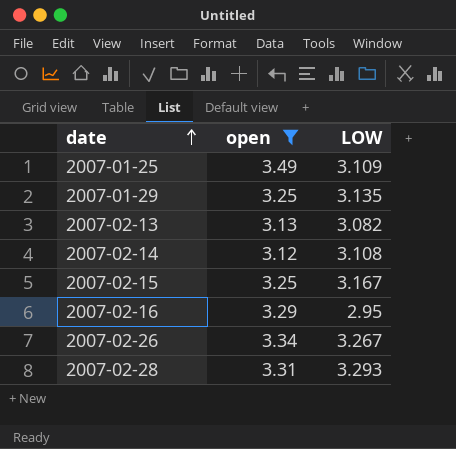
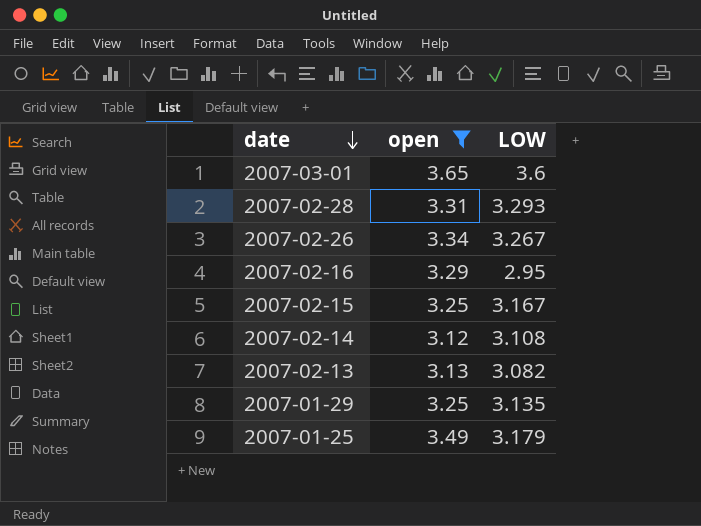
row order: date ascending -> date descending
row 2007-03-01: none -> 3.65 | 3.6
2007-01-25 | LOW: 3.109 -> 3.179

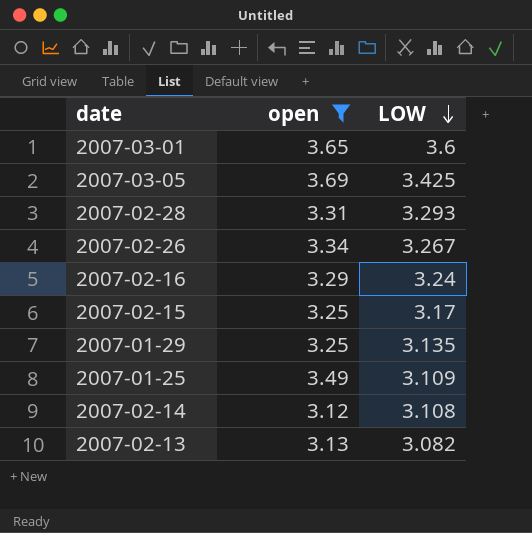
row order: date descending -> LOW descending
row 2007-03-05: none -> 3.69 | 3.425
2007-02-16 | LOW: 2.95 -> 3.24
2007-02-15 | LOW: 3.167 -> 3.17
2007-01-25 | LOW: 3.179 -> 3.109

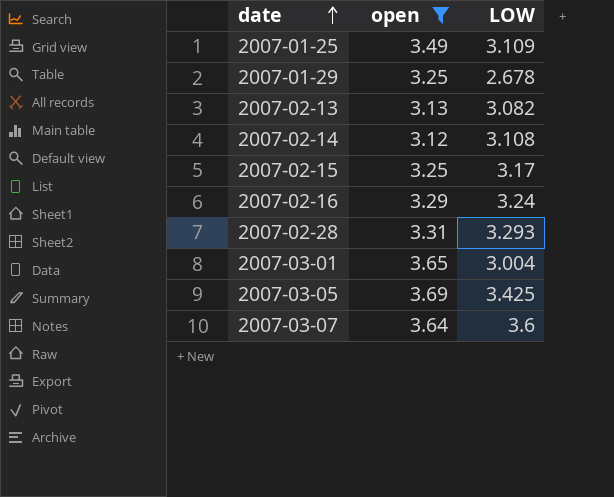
row order: LOW descending -> date ascending
row 2007-02-26: 3.34 | 3.267 -> none
2007-01-29 | LOW: 3.135 -> 2.678
2007-03-01 | LOW: 3.6 -> 3.004
row 2007-03-07: none -> 3.64 | 3.6

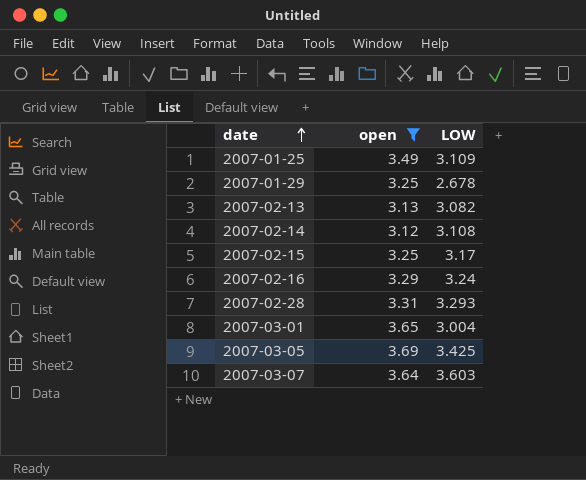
2007-03-07 | LOW: 3.6 -> 3.603

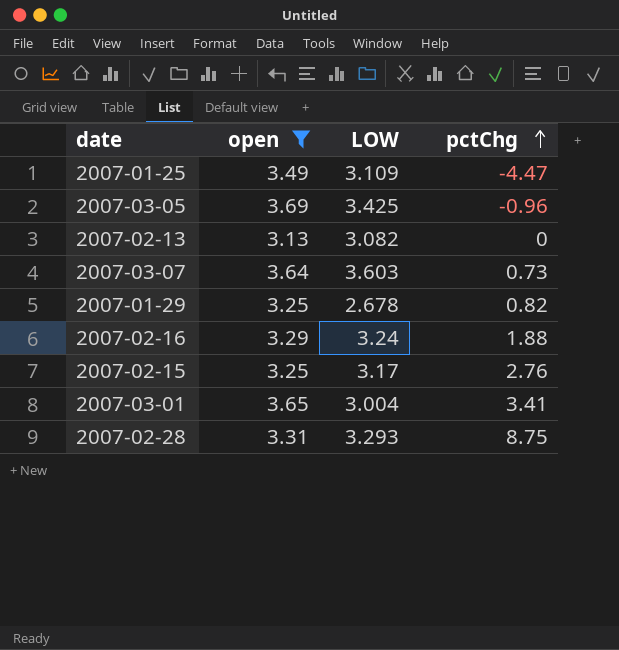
row order: date ascending -> pctChg ascending
column pctChg | position: none -> 4
row 2007-02-14: 3.12 | 3.108 -> none

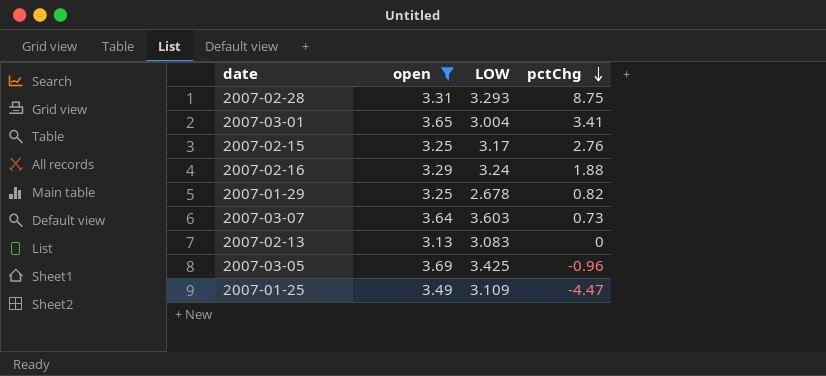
row order: pctChg ascending -> pctChg descending
2007-02-13 | LOW: 3.082 -> 3.083

